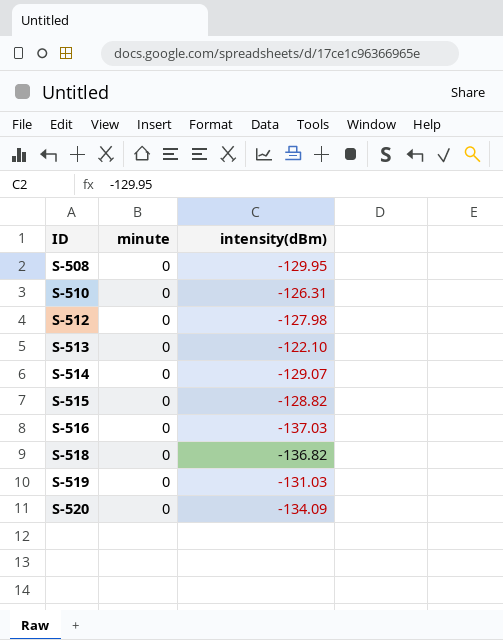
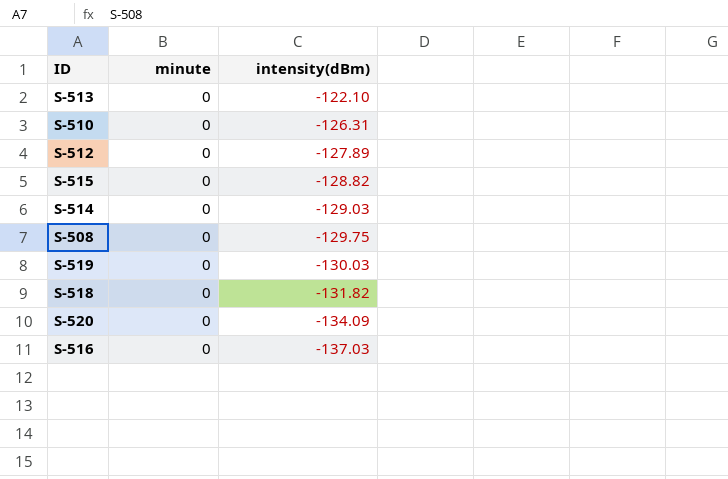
row order: ID ascending -> intensity(dBm) descending
S-512 | intensity(dBm): -127.98 -> -127.89
S-514 | intensity(dBm): -129.07 -> -129.03
S-508 | intensity(dBm): -129.95 -> -129.75
S-519 | intensity(dBm): -131.03 -> -130.03
S-518 | intensity(dBm): -136.82 -> -131.82

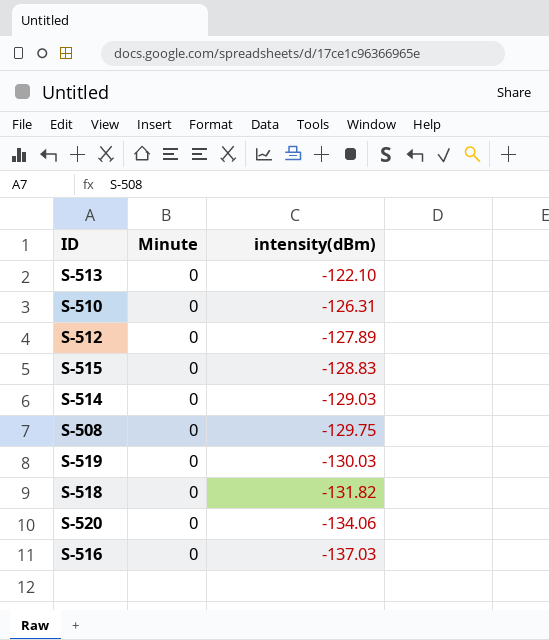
column name: minute -> Minute
S-515 | intensity(dBm): -128.82 -> -128.83
S-520 | intensity(dBm): -134.09 -> -134.06

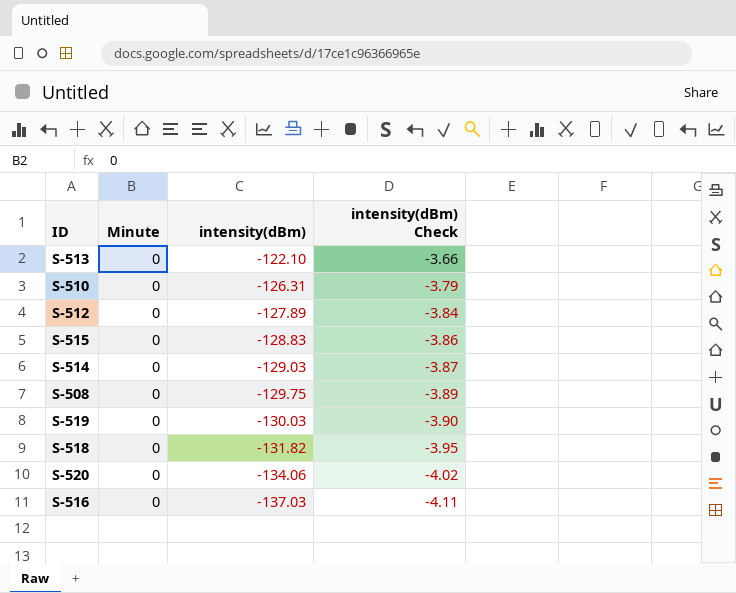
column intensity(dBm) Check | formula: none -> [intensity(dBm)] * 0.03

